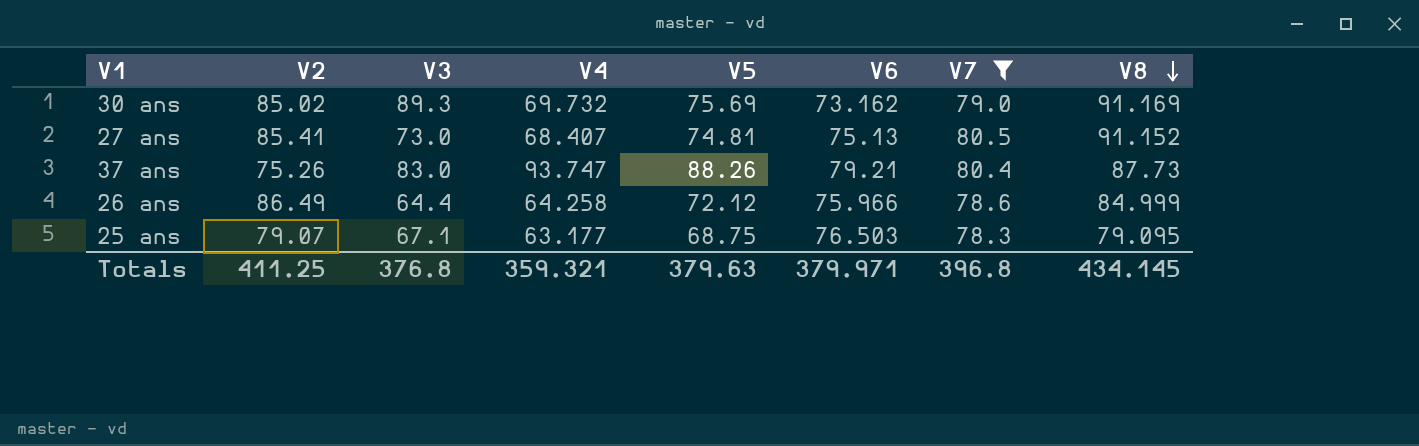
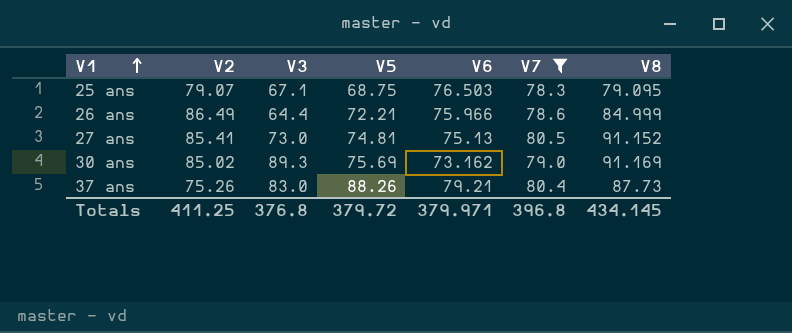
row order: V8 descending -> V1 ascending
column V4 | position: 4 -> none
26 ans | V5: 72.12 -> 72.21
Totals | V5: 379.63 -> 379.72

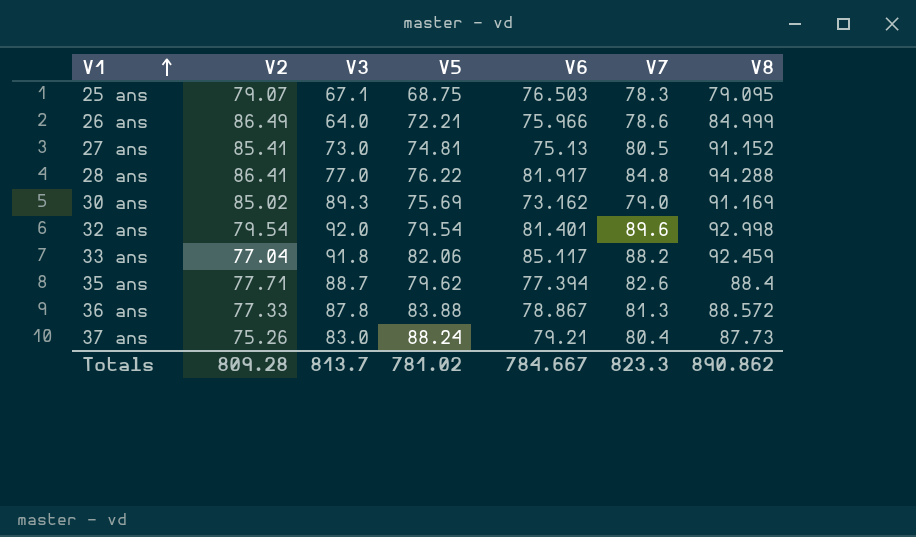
filter: V7 <= 80.5 -> none
26 ans | V3: 64.4 -> 64.0
37 ans | V5: 88.26 -> 88.24
Totals | V2: 411.25 -> 809.28
Totals | V3: 376.8 -> 813.7
Totals | V5: 379.72 -> 781.02
Totals | V6: 379.971 -> 784.667
Totals | V7: 396.8 -> 823.3
Totals | V8: 434.145 -> 890.862

